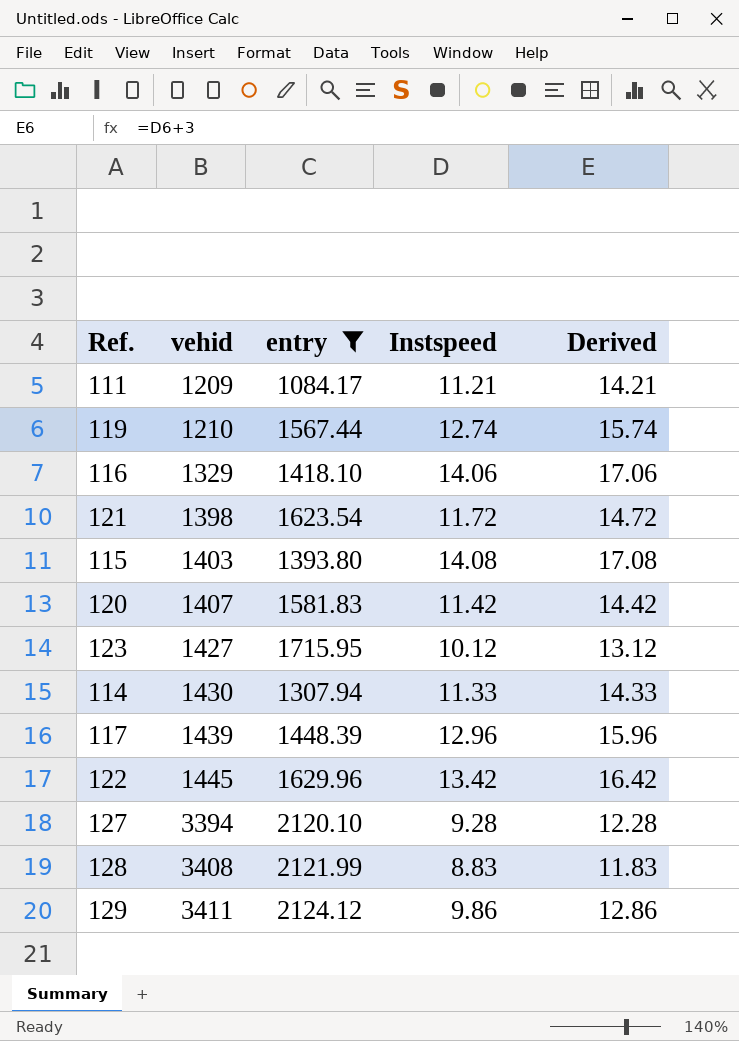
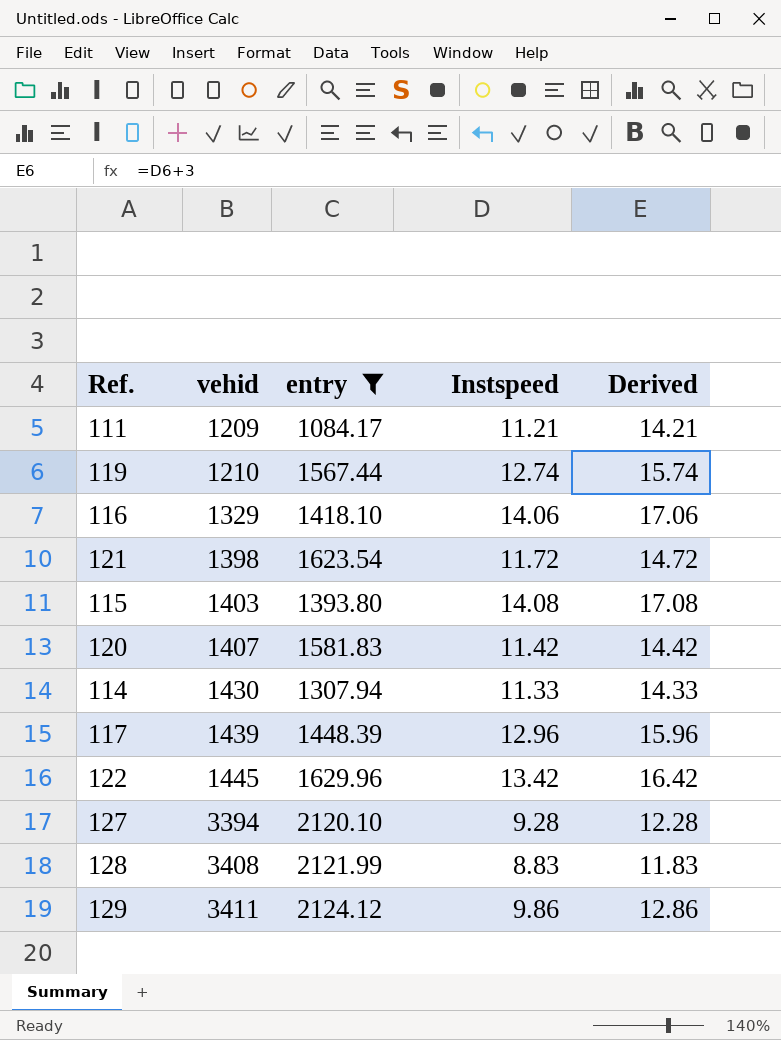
row 123: 1427 | 1715.95 | 10.12 | 13.12 -> none

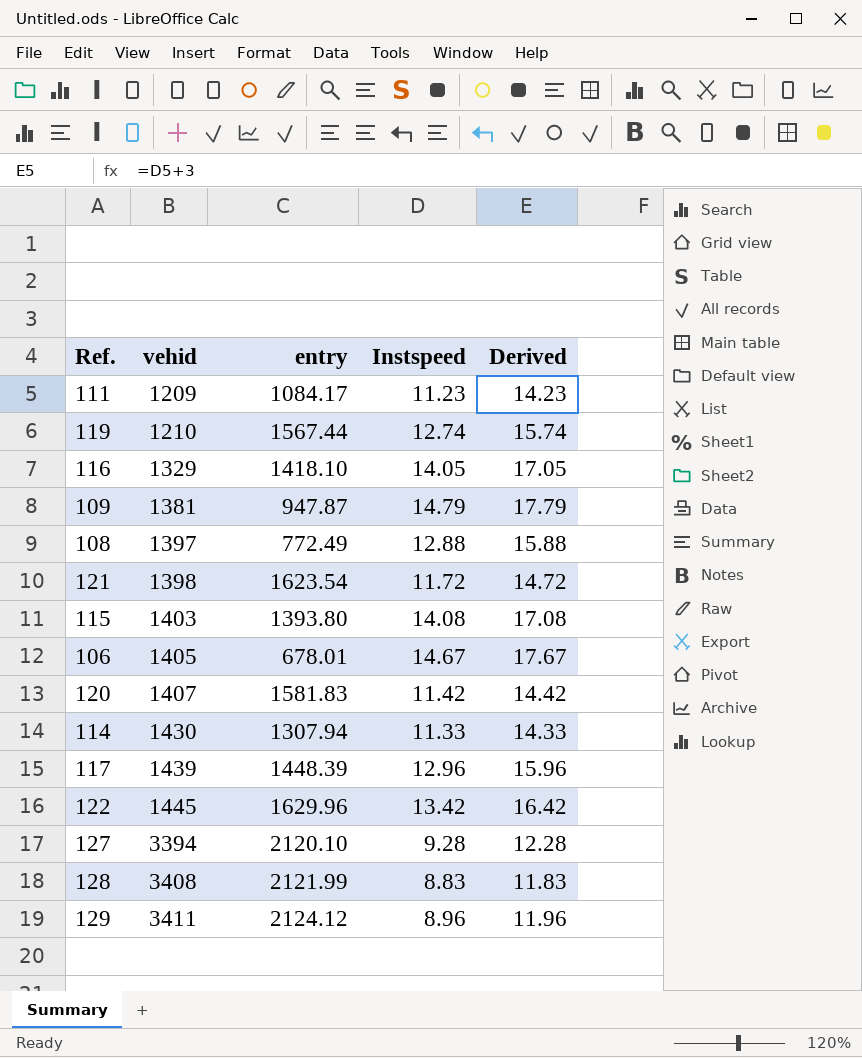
filter: entry >= 1084.17 -> none
111 | Instspeed: 11.21 -> 11.23
111 | Derived: 14.21 -> 14.23
116 | Instspeed: 14.06 -> 14.05
116 | Derived: 17.06 -> 17.05
129 | Instspeed: 9.86 -> 8.96
129 | Derived: 12.86 -> 11.96

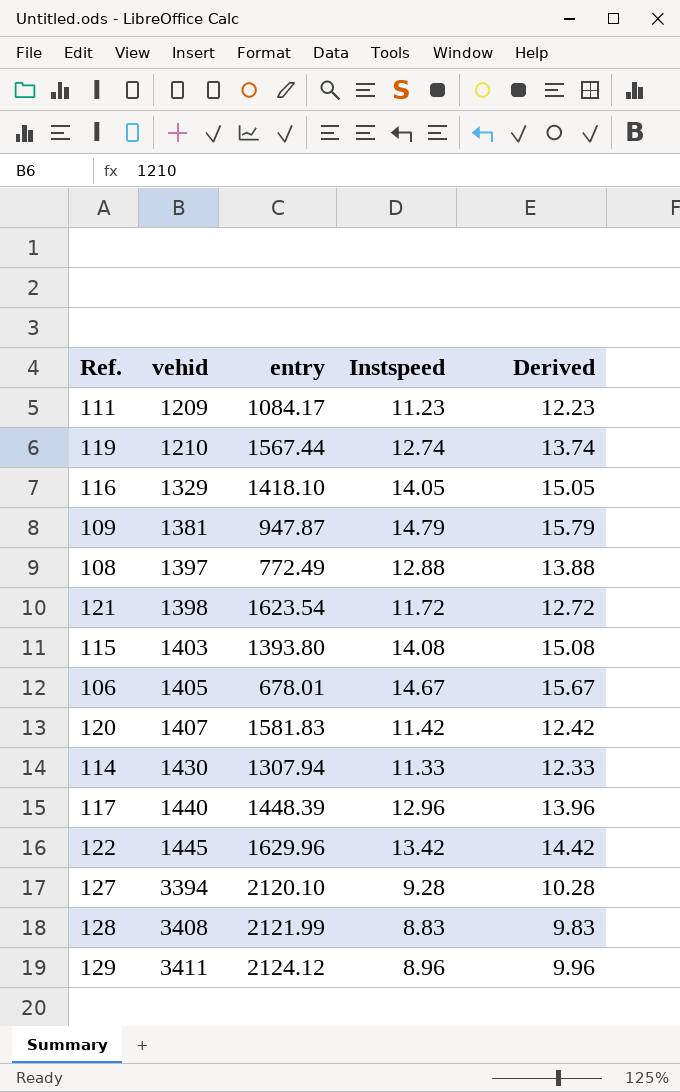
column Derived | formula: [Instspeed] + 3 -> [Instspeed] + 1
117 | vehid: 1439 -> 1440

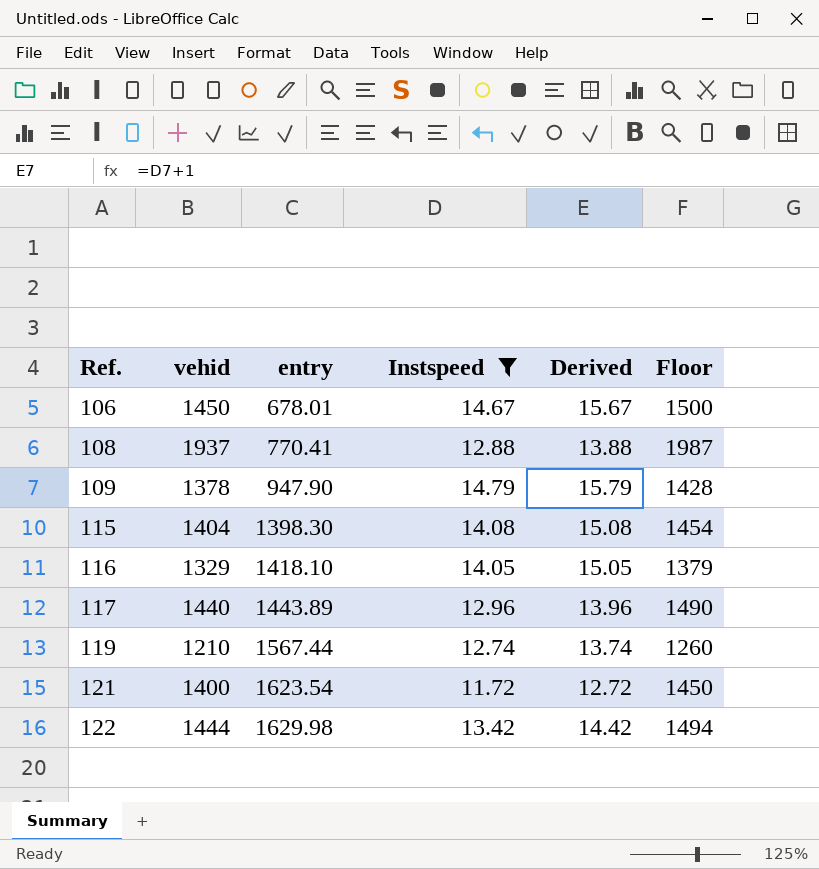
filter: none -> Instspeed >= 11.72
row order: vehid ascending -> Ref. ascending
column Floor | formula: none -> [vehid] + 50
106 | vehid: 1405 -> 1450
108 | vehid: 1397 -> 1937
108 | entry: 772.49 -> 770.41
109 | vehid: 1381 -> 1378
109 | entry: 947.87 -> 947.90
115 | vehid: 1403 -> 1404
115 | entry: 1393.80 -> 1398.30
117 | entry: 1448.39 -> 1443.89
121 | vehid: 1398 -> 1400
122 | vehid: 1445 -> 1444
122 | entry: 1629.96 -> 1629.98

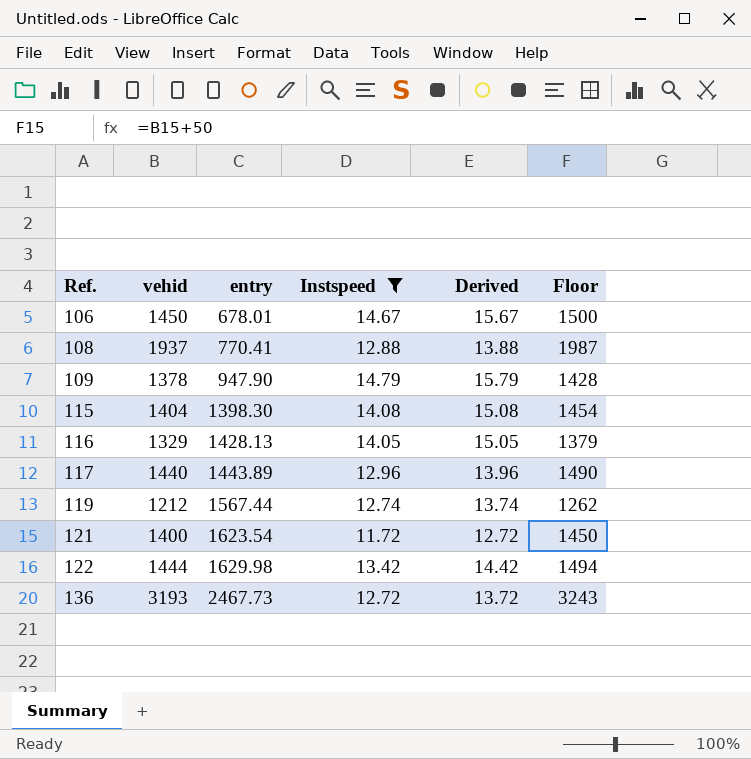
116 | entry: 1418.10 -> 1428.13
119 | vehid: 1210 -> 1212
119 | Floor: 1260 -> 1262
row 136: none -> 3193 | 2467.73 | 12.72 | 13.72 | 3243

